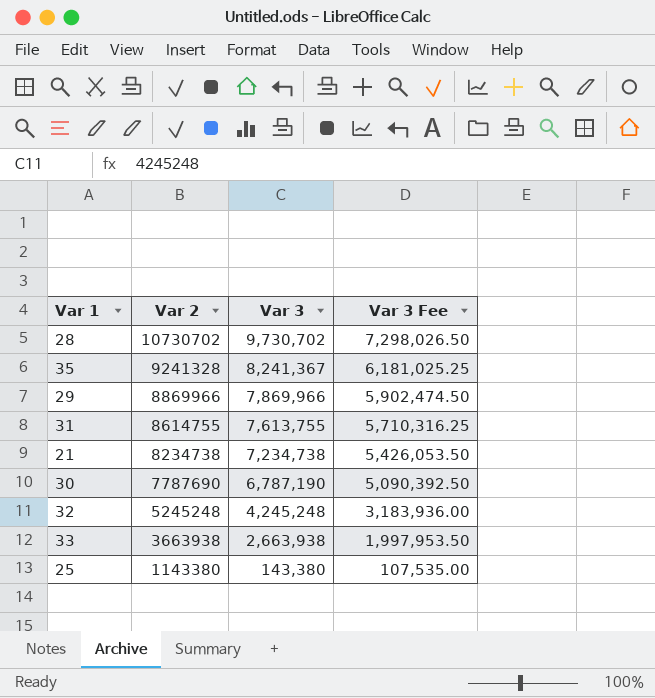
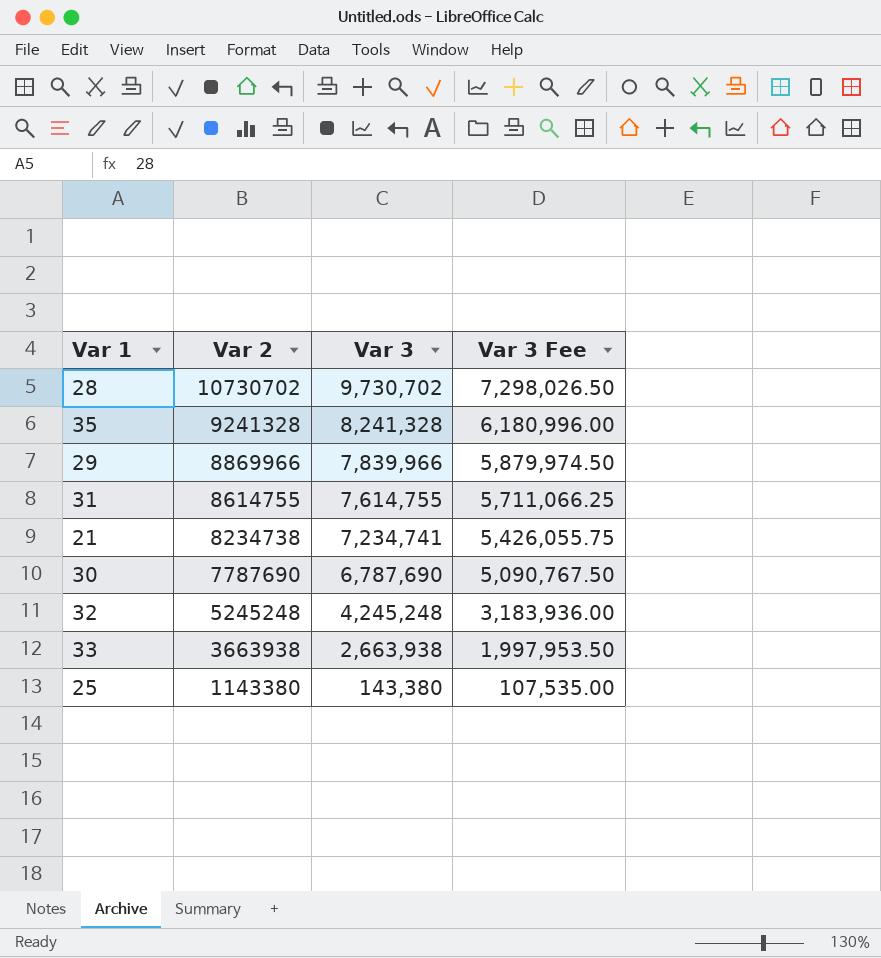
35 | Var 3: 8,241,367 -> 8,241,328
35 | Var 3 Fee: 6,181,025.25 -> 6,180,996.00
29 | Var 3: 7,869,966 -> 7,839,966
29 | Var 3 Fee: 5,902,474.50 -> 5,879,974.50
31 | Var 3: 7,613,755 -> 7,614,755
31 | Var 3 Fee: 5,710,316.25 -> 5,711,066.25
21 | Var 3: 7,234,738 -> 7,234,741
21 | Var 3 Fee: 5,426,053.50 -> 5,426,055.75
30 | Var 3: 6,787,190 -> 6,787,690
30 | Var 3 Fee: 5,090,392.50 -> 5,090,767.50

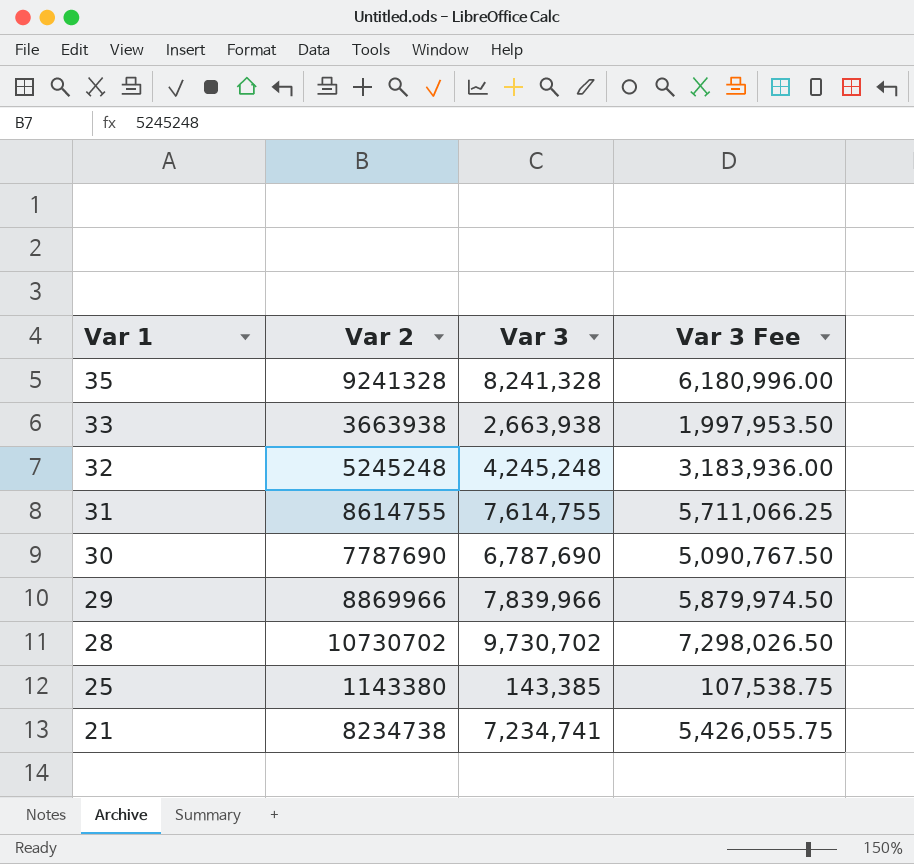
row order: Var 2 descending -> Var 1 descending
25 | Var 3: 143,380 -> 143,385
25 | Var 3 Fee: 107,535.00 -> 107,538.75

